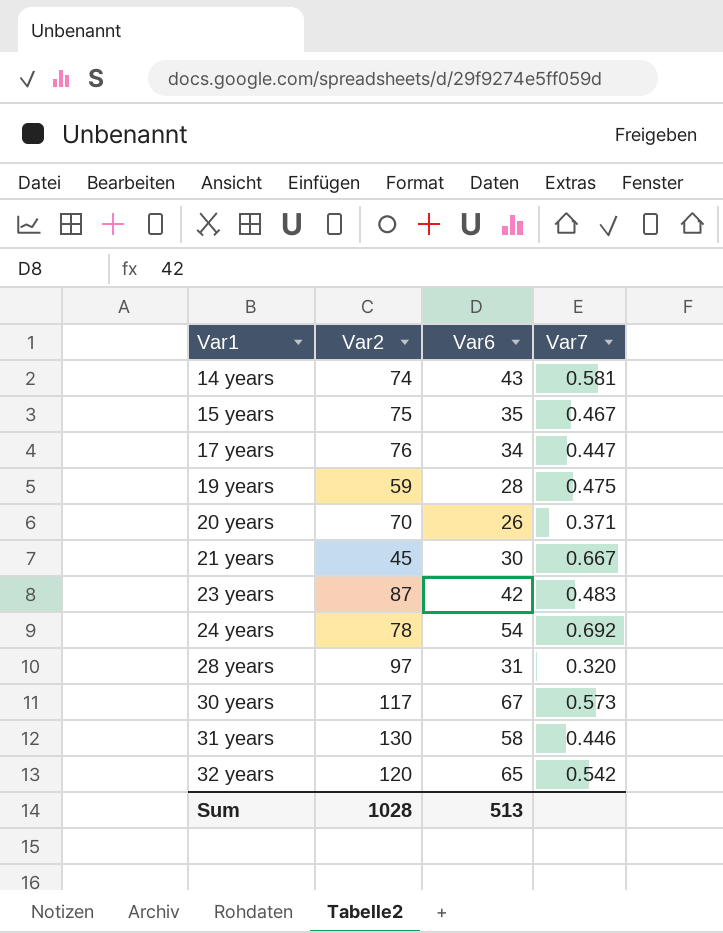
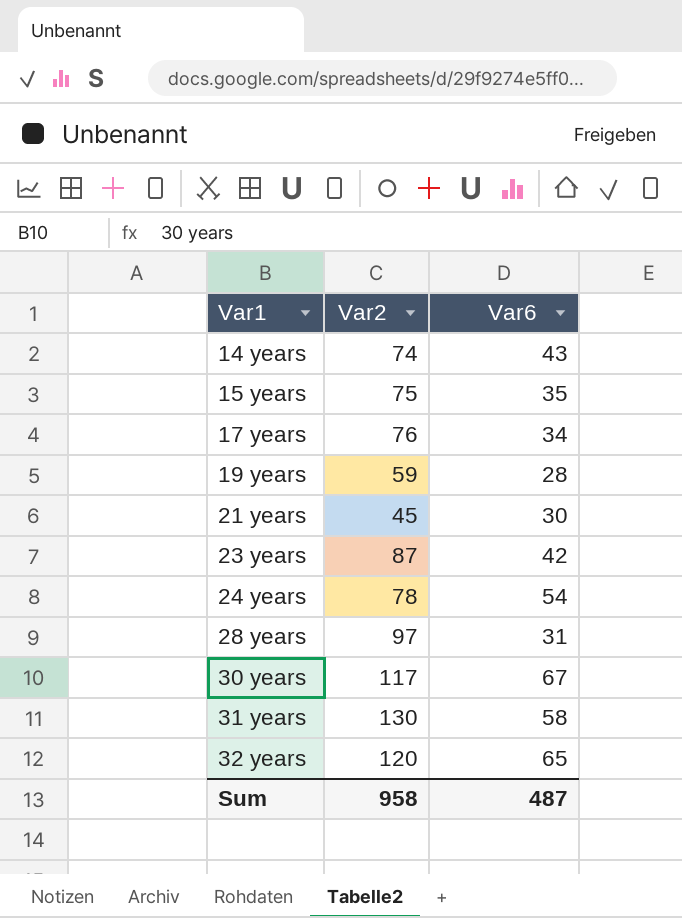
column Var7 | formula: [Var6] / [Var2] -> none
row 20 years: 70 | 26 | 0.371 -> none
Sum | Var2: 1028 -> 958
Sum | Var6: 513 -> 487

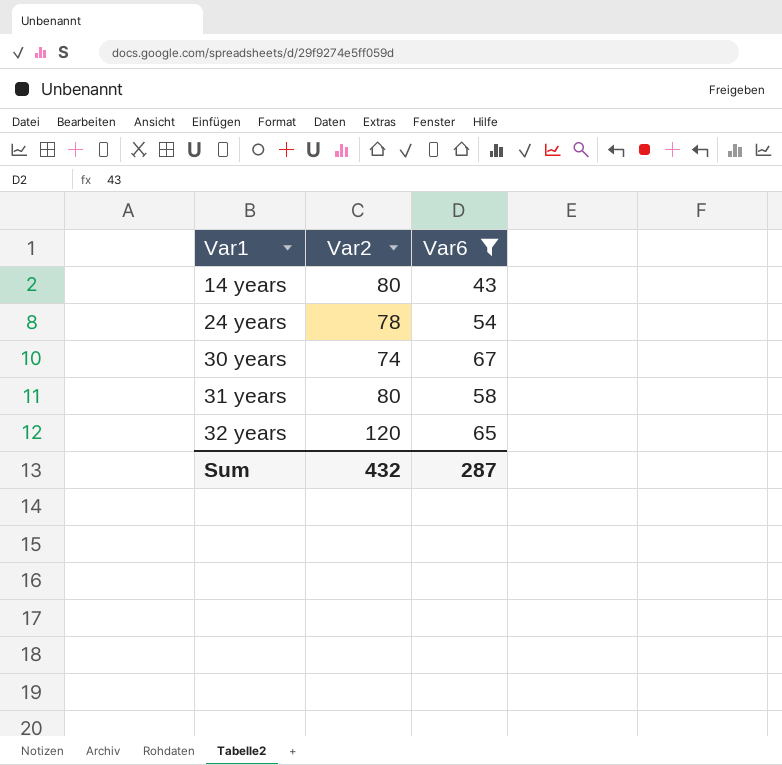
filter: none -> Var6 >= 43
14 years | Var2: 74 -> 80
30 years | Var2: 117 -> 74
31 years | Var2: 130 -> 80
Sum | Var2: 958 -> 432
Sum | Var6: 487 -> 287

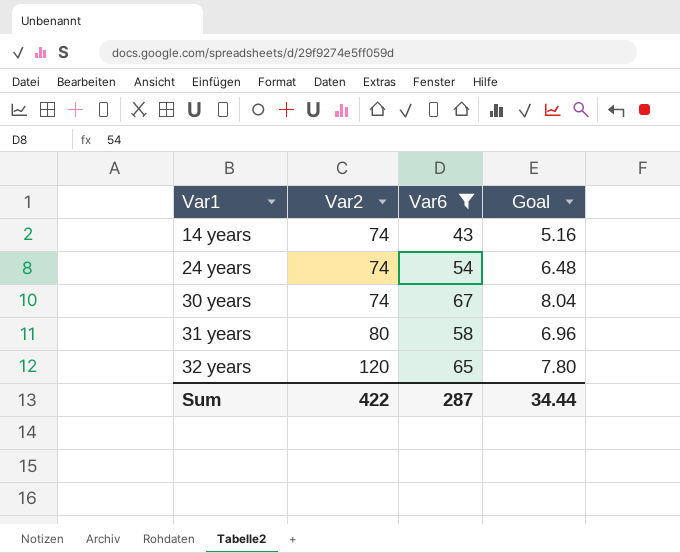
column Goal | formula: none -> [Var6] * 0.12
14 years | Var2: 80 -> 74
24 years | Var2: 78 -> 74
Sum | Var2: 432 -> 422

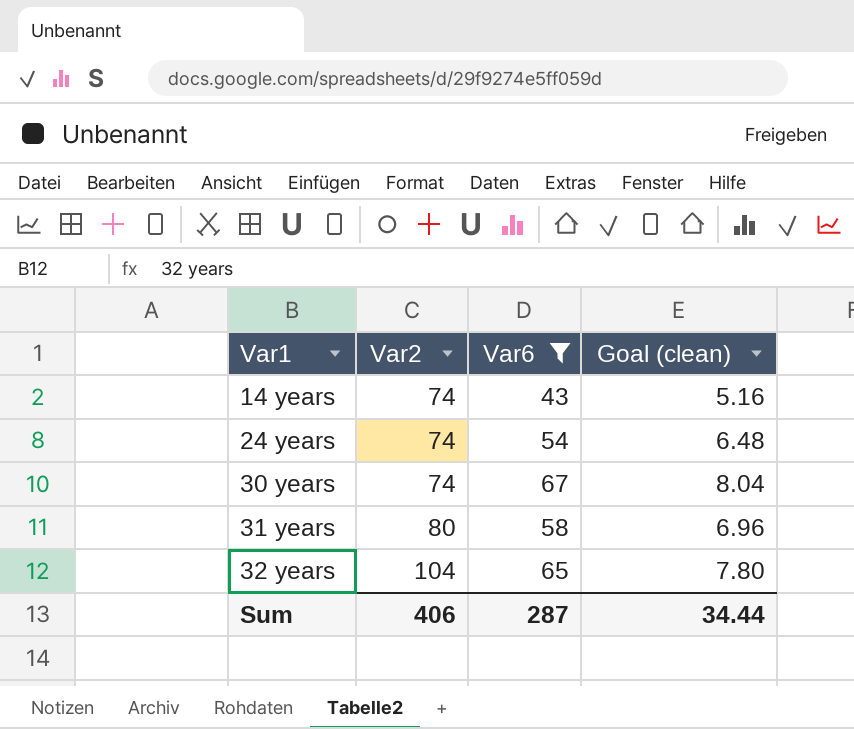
column name: Goal -> Goal (clean)
32 years | Var2: 120 -> 104
Sum | Var2: 422 -> 406

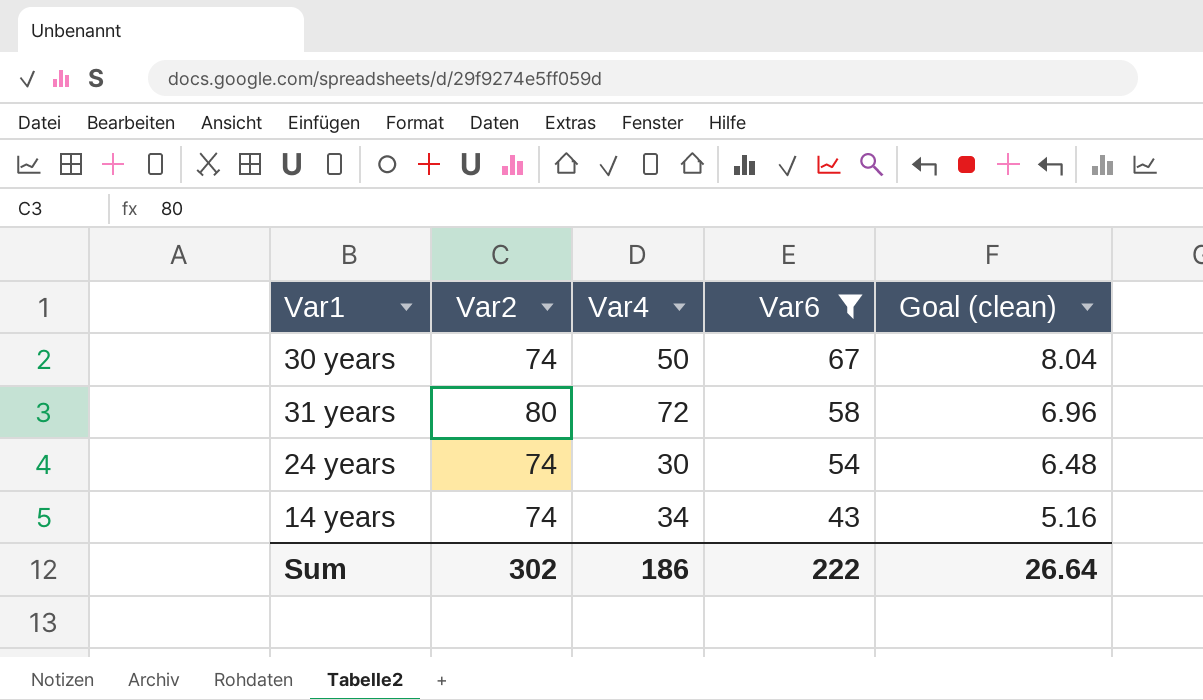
row order: Var1 ascending -> Var6 descending
column Var4 | position: none -> 3
row 32 years: 104 | 65 | 7.80 -> none
Sum | Var2: 406 -> 302
Sum | Var6: 287 -> 222
Sum | Goal (clean): 34.44 -> 26.64

